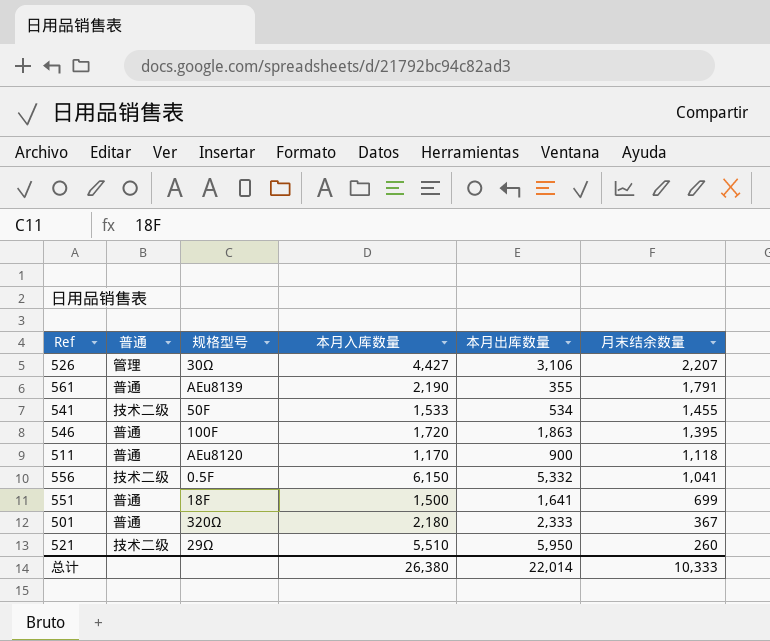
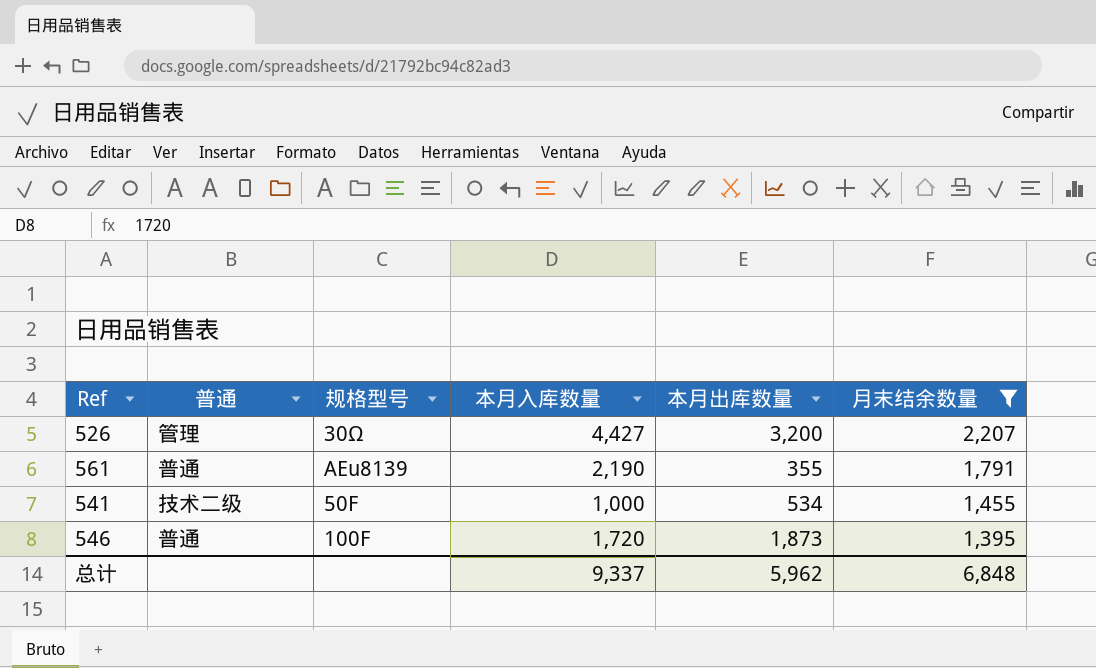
filter: none -> 月末结余数量 >= 1,395
526 | 本月出库数量: 3,106 -> 3,200
541 | 本月入库数量: 1,533 -> 1,000
546 | 本月出库数量: 1,863 -> 1,873
总计 | 本月入库数量: 26,380 -> 9,337
总计 | 本月出库数量: 22,014 -> 5,962
总计 | 月末结余数量: 10,333 -> 6,848

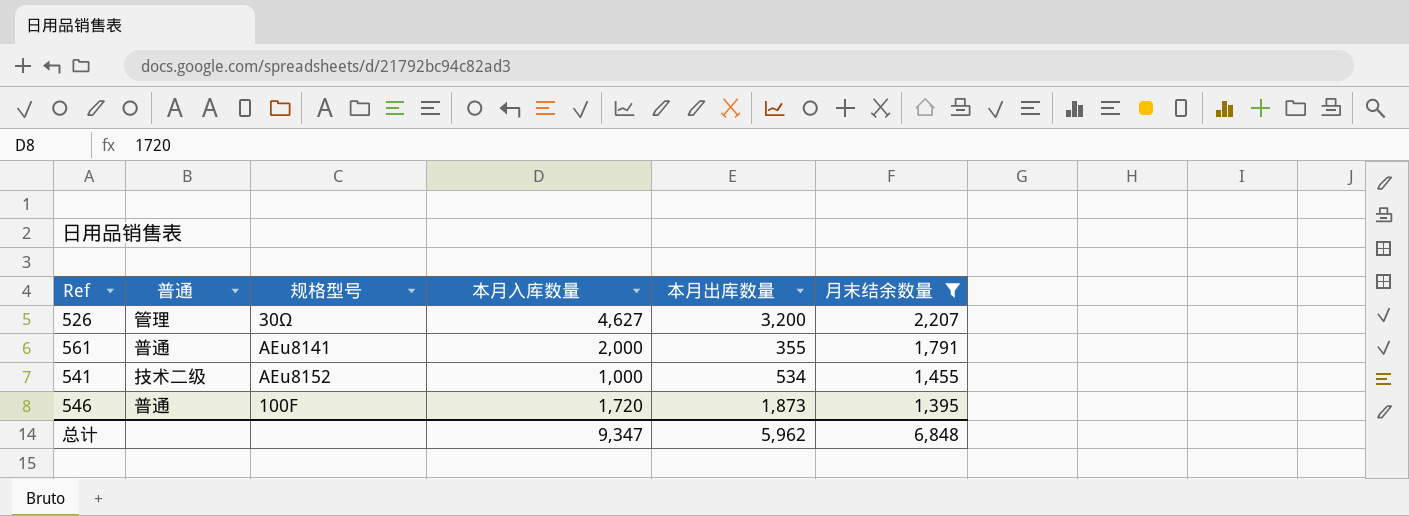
526 | 本月入库数量: 4,427 -> 4,627
561 | 规格型号: AEu8139 -> AEu8141
561 | 本月入库数量: 2,190 -> 2,000
541 | 规格型号: 50F -> AEu8152
总计 | 本月入库数量: 9,337 -> 9,347

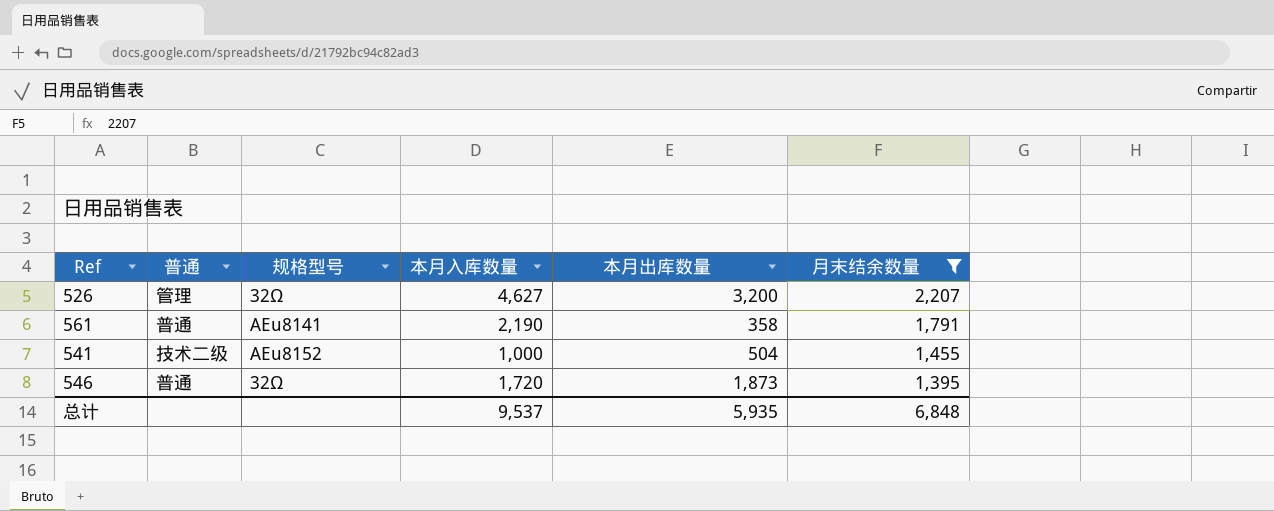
526 | 规格型号: 30Ω -> 32Ω
561 | 本月入库数量: 2,000 -> 2,190
561 | 本月出库数量: 355 -> 358
541 | 本月出库数量: 534 -> 504
546 | 规格型号: 100F -> 32Ω
总计 | 本月入库数量: 9,347 -> 9,537
总计 | 本月出库数量: 5,962 -> 5,935

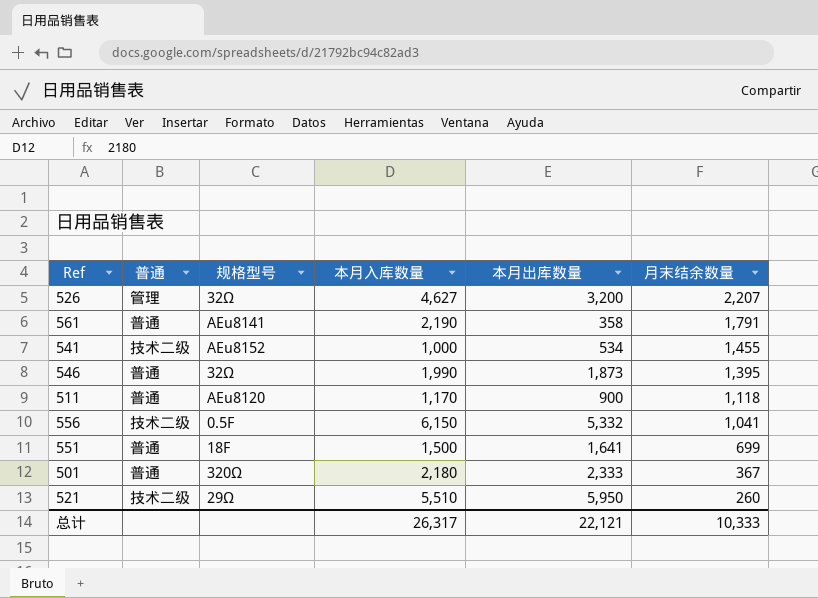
filter: 月末结余数量 >= 1,395 -> none
541 | 本月出库数量: 504 -> 534
546 | 本月入库数量: 1,720 -> 1,990
总计 | 本月入库数量: 9,537 -> 26,317
总计 | 本月出库数量: 5,935 -> 22,121
总计 | 月末结余数量: 6,848 -> 10,333

